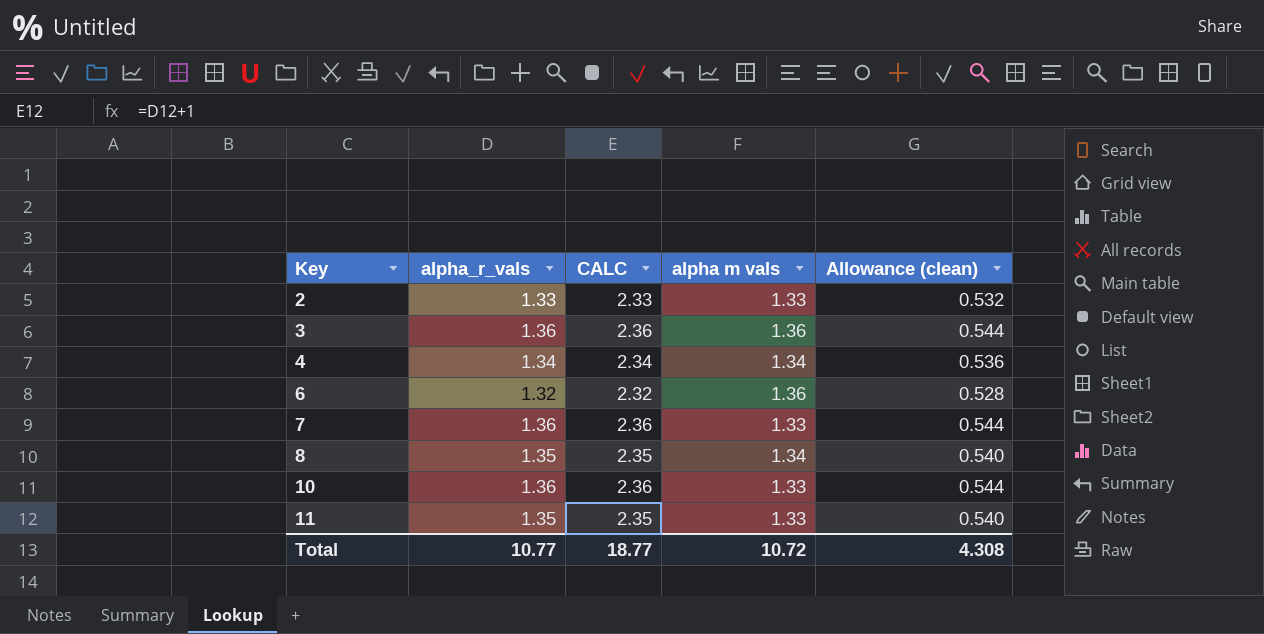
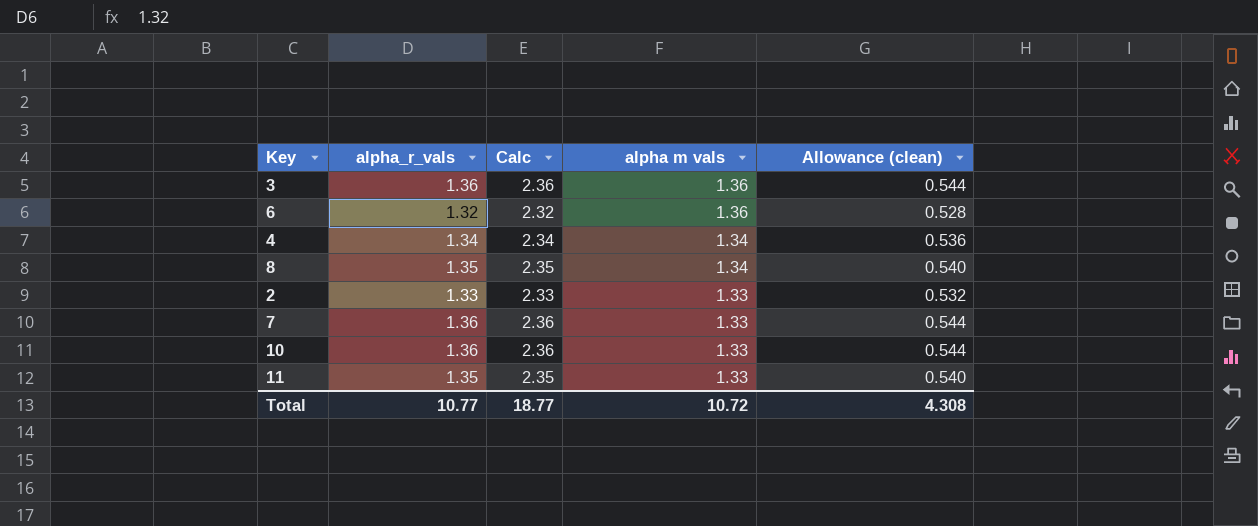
row order: Key ascending -> alpha m vals descending
column name: CALC -> Calc

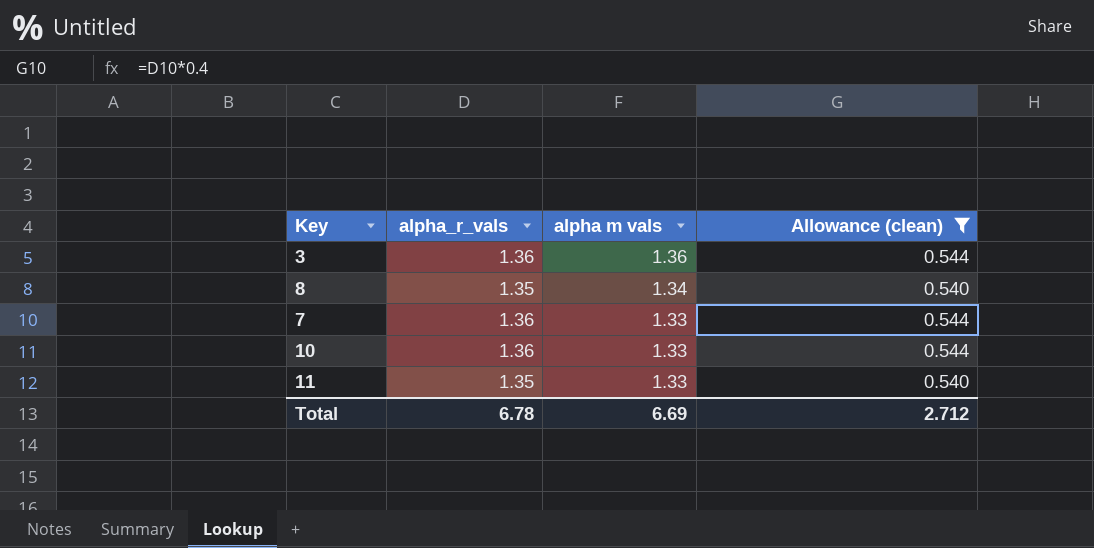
filter: none -> Allowance (clean) >= 0.540
column Calc | formula: [alpha_r_vals] + 1 -> none
Total | alpha_r_vals: 10.77 -> 6.78
Total | alpha m vals: 10.72 -> 6.69
Total | Allowance (clean): 4.308 -> 2.712

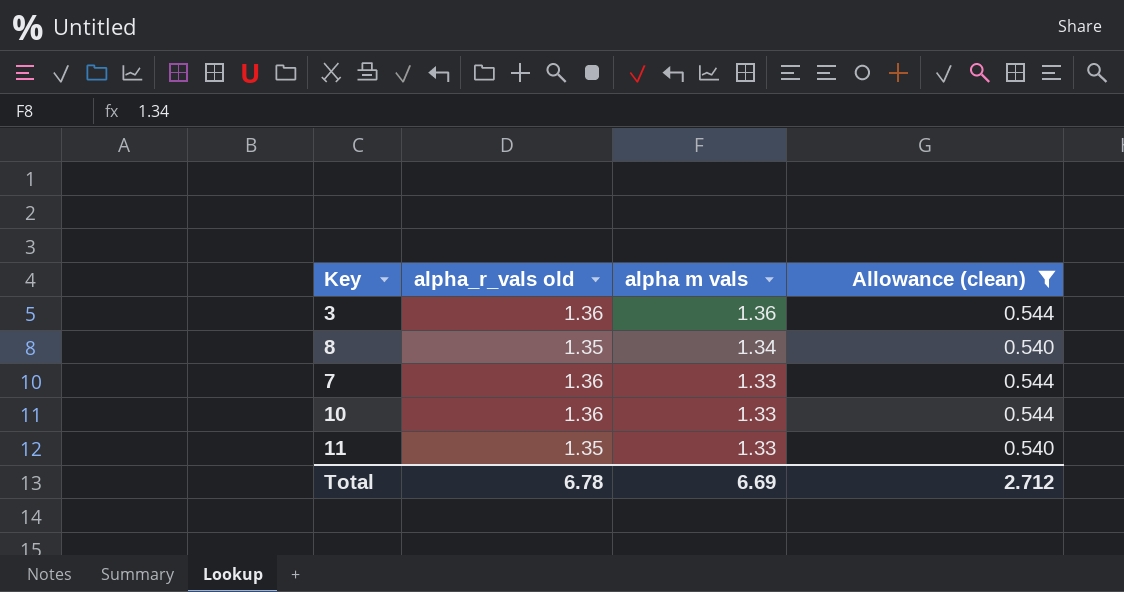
column name: alpha_r_vals -> alpha_r_vals old

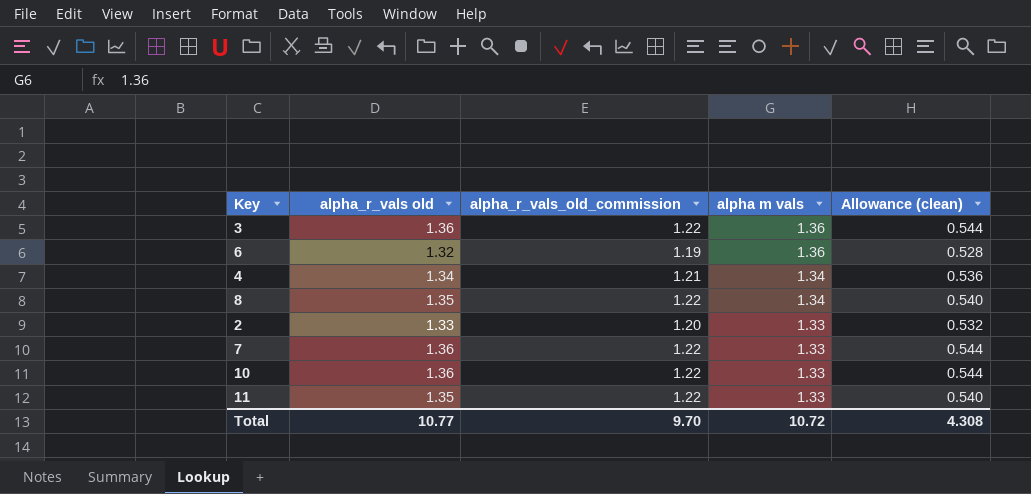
filter: Allowance (clean) >= 0.540 -> none
column alpha_r_vals_old_commission | formula: none -> [alpha_r_vals old] * 0.9
Total | alpha_r_vals old: 6.78 -> 10.77
Total | alpha m vals: 6.69 -> 10.72
Total | Allowance (clean): 2.712 -> 4.308

